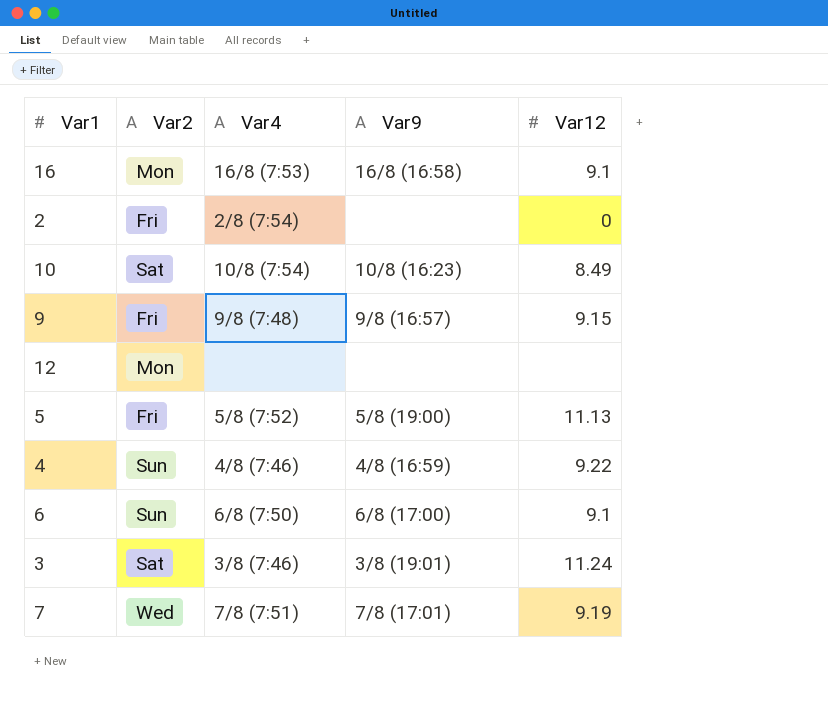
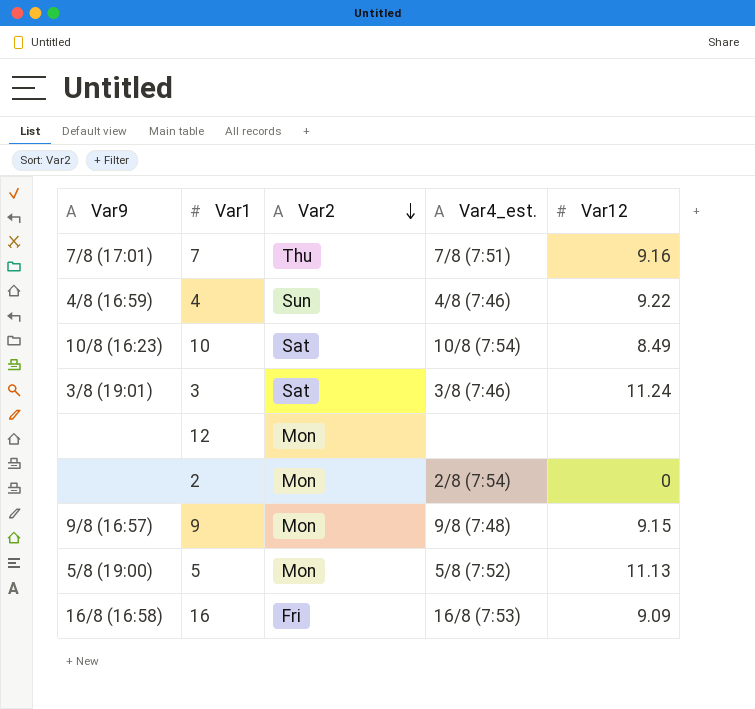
row order: none -> Var2 descending
column Var9 | position: 4 -> 1
column name: Var4 -> Var4_est.
row 6: Sun | 6/8 (7:50) | 6/8 (17:00) | 9.1 -> none
7 | Var2: Wed -> Thu
7 | Var12: 9.19 -> 9.16
2 | Var2: Fri -> Mon
9 | Var2: Fri -> Mon
5 | Var2: Fri -> Mon
16 | Var2: Mon -> Fri
16 | Var12: 9.1 -> 9.09

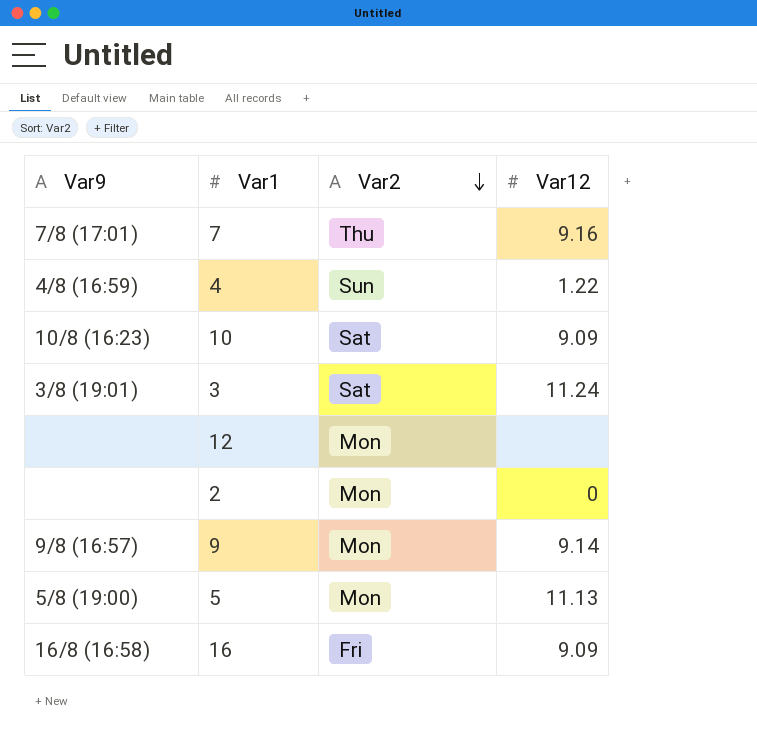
column Var4_est. | position: 4 -> none
4 | Var12: 9.22 -> 1.22
10 | Var12: 8.49 -> 9.09
9 | Var12: 9.15 -> 9.14

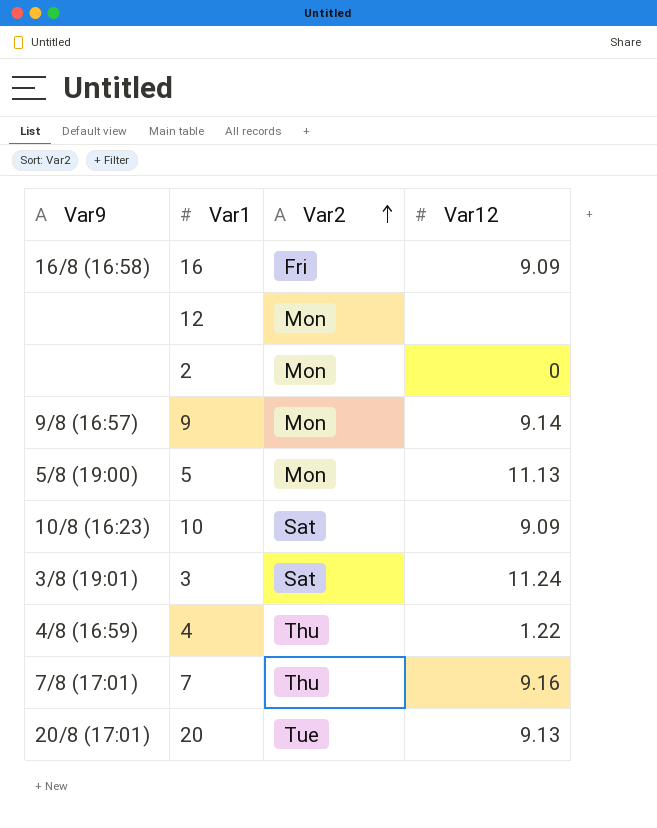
row order: Var2 descending -> Var2 ascending
4 | Var2: Sun -> Thu
row 20: none -> 20/8 (17:01) | Tue | 9.13

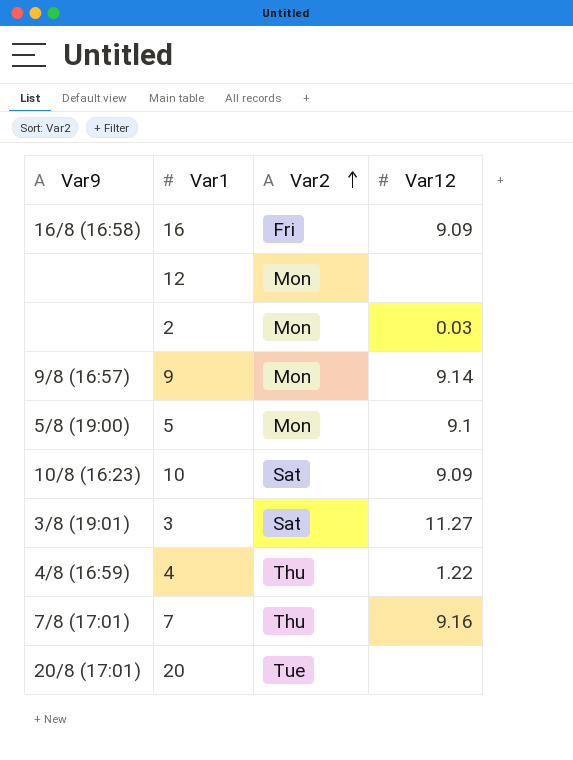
2 | Var12: 0 -> 0.03
5 | Var12: 11.13 -> 9.1
3 | Var12: 11.24 -> 11.27
20 | Var12: 9.13 -> none

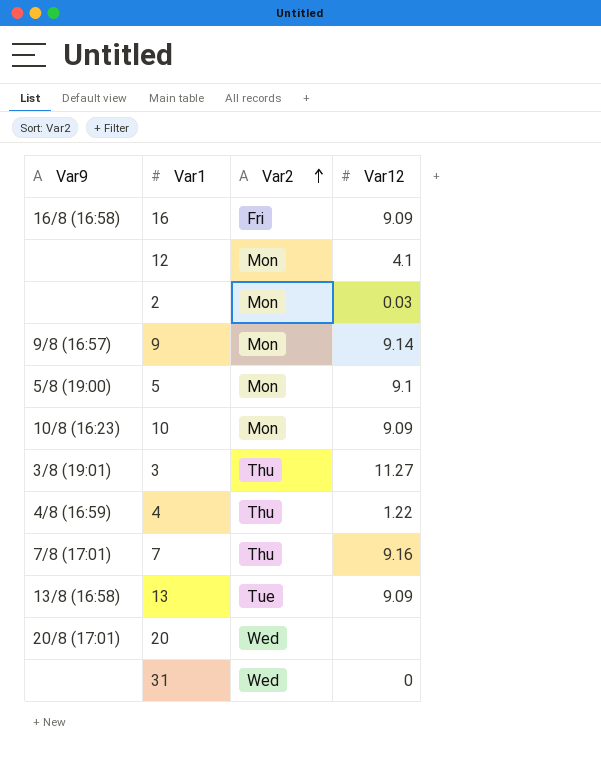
12 | Var12: none -> 4.1
10 | Var2: Sat -> Mon
3 | Var2: Sat -> Thu
row 13: none -> 13/8 (16:58) | Tue | 9.09
20 | Var2: Tue -> Wed
row 31: none -> none | Wed | 0

